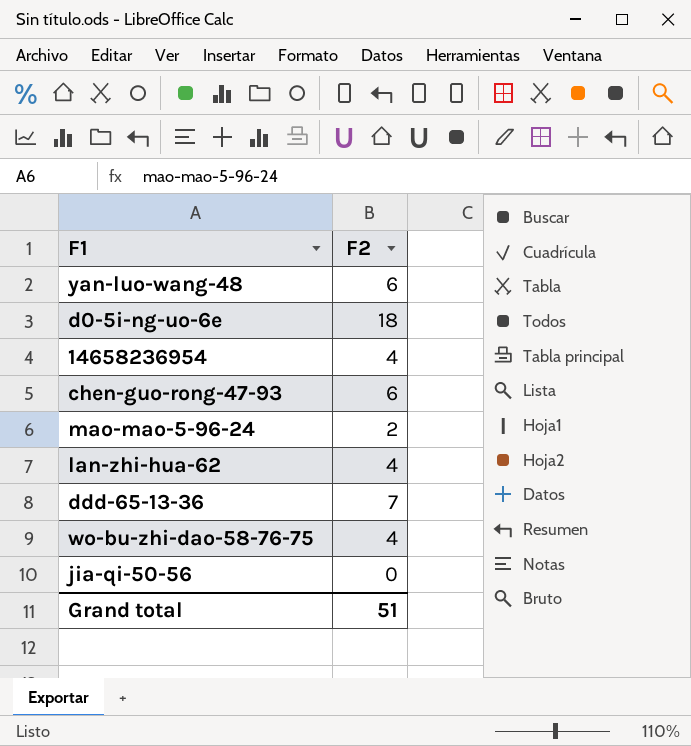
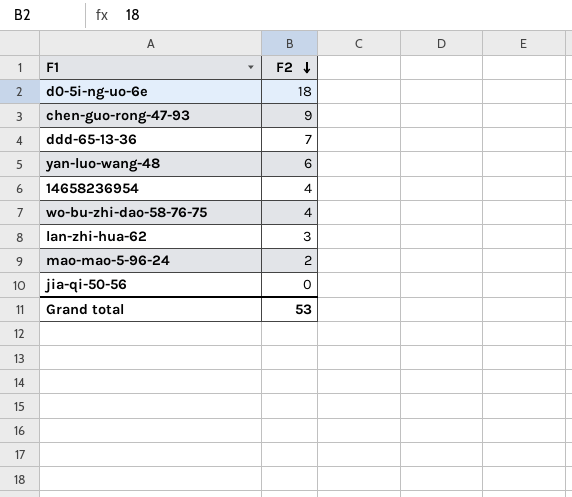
row order: none -> F2 descending
chen-guo-rong-47-93 | F2: 6 -> 9
lan-zhi-hua-62 | F2: 4 -> 3
Grand total | F2: 51 -> 53

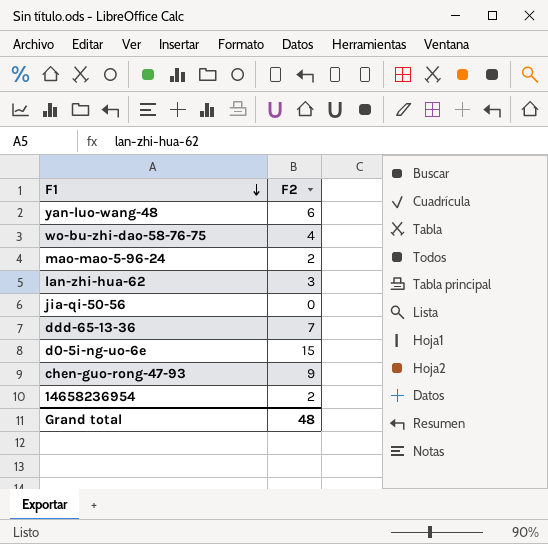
row order: F2 descending -> F1 descending
d0-5i-ng-uo-6e | F2: 18 -> 15
14658236954 | F2: 4 -> 2
Grand total | F2: 53 -> 48

